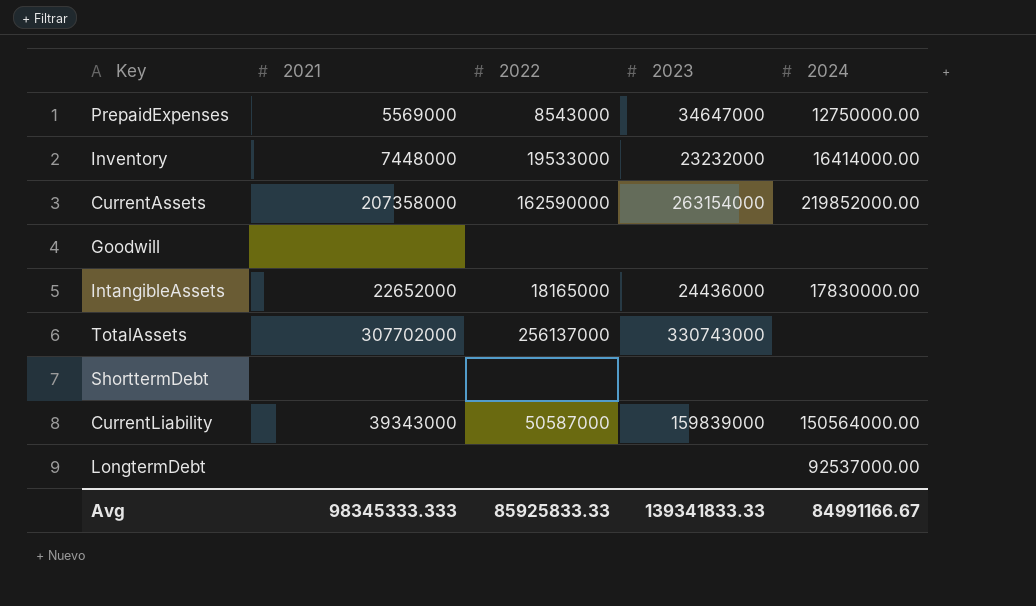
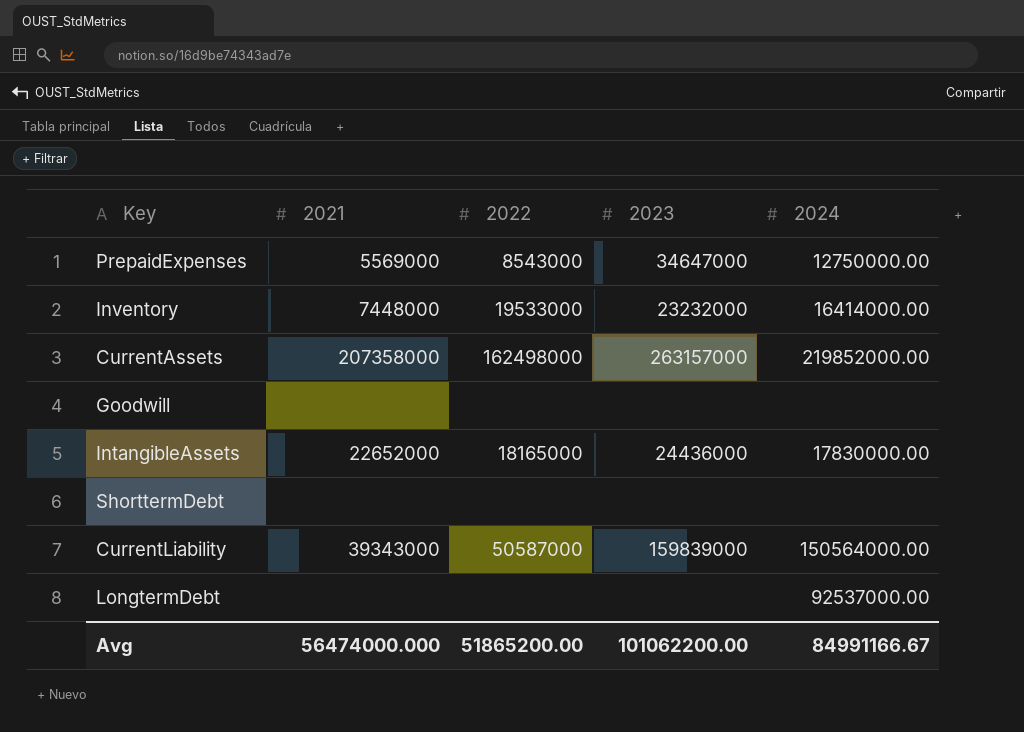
row TotalAssets: 307702000 | 256137000 | 330743000 | none -> none
CurrentAssets | 2022: 162590000 -> 162498000
CurrentAssets | 2023: 263154000 -> 263157000
Avg | 2021: 98345333.333 -> 56474000.000
Avg | 2022: 85925833.33 -> 51865200.00
Avg | 2023: 139341833.33 -> 101062200.00

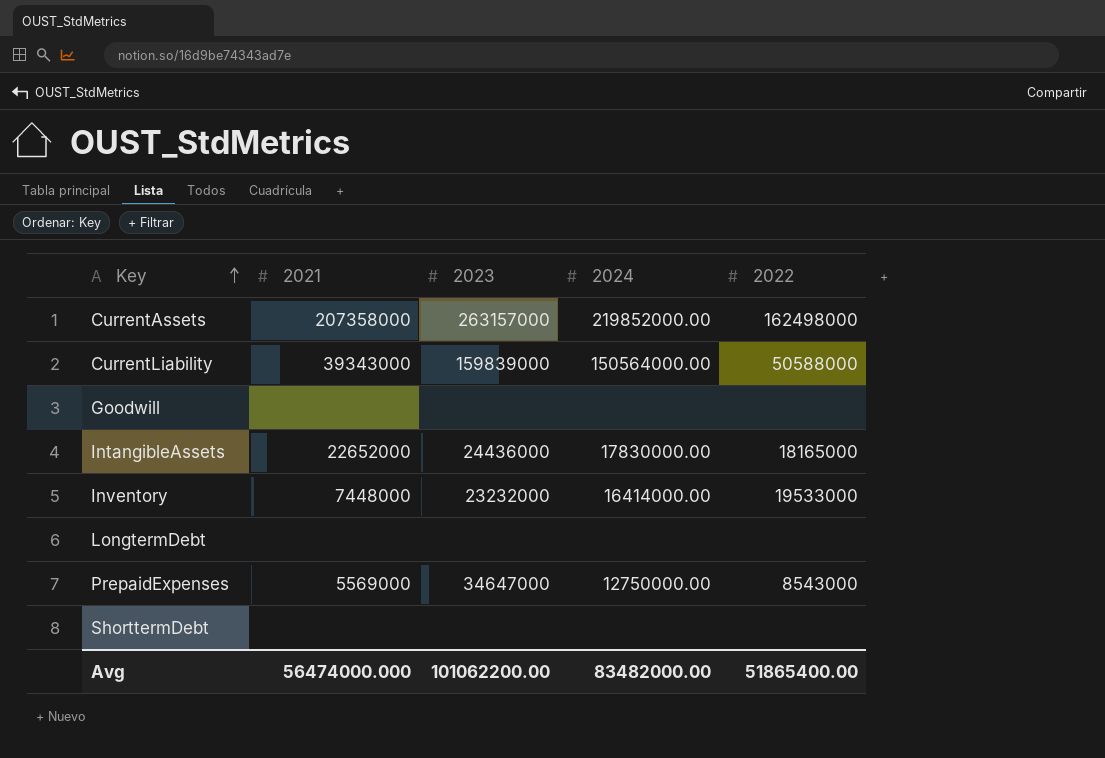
row order: none -> Key ascending
column 2022 | position: 3 -> 5
CurrentLiability | 2022: 50587000 -> 50588000
LongtermDebt | 2024: 92537000.00 -> none
Avg | 2024: 84991166.67 -> 83482000.00
Avg | 2022: 51865200.00 -> 51865400.00

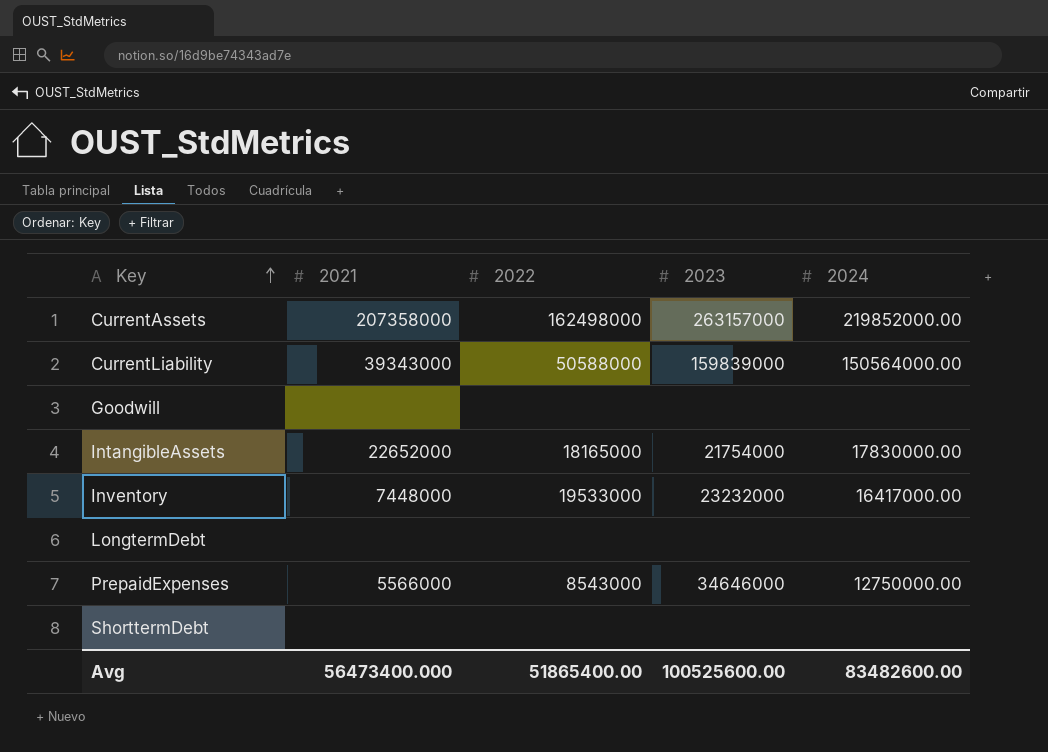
column 2022 | position: 5 -> 3
IntangibleAssets | 2023: 24436000 -> 21754000
Inventory | 2024: 16414000.00 -> 16417000.00
PrepaidExpenses | 2021: 5569000 -> 5566000
PrepaidExpenses | 2023: 34647000 -> 34646000
Avg | 2021: 56474000.000 -> 56473400.000
Avg | 2023: 101062200.00 -> 100525600.00
Avg | 2024: 83482000.00 -> 83482600.00

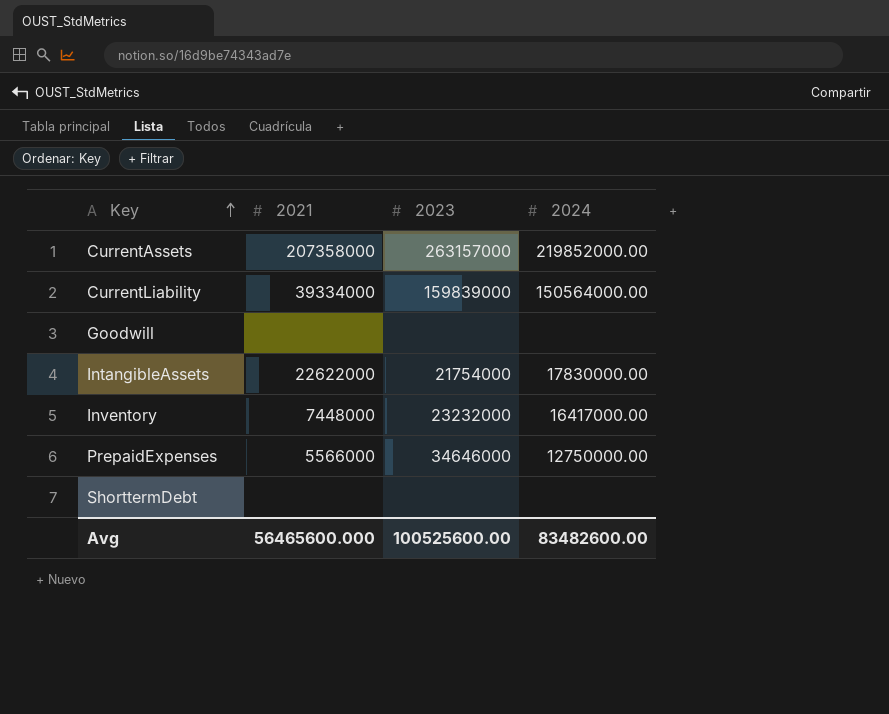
column 2022 | position: 3 -> none
row LongtermDebt: none | none | none | none -> none
CurrentLiability | 2021: 39343000 -> 39334000
IntangibleAssets | 2021: 22652000 -> 22622000
Avg | 2021: 56473400.000 -> 56465600.000

